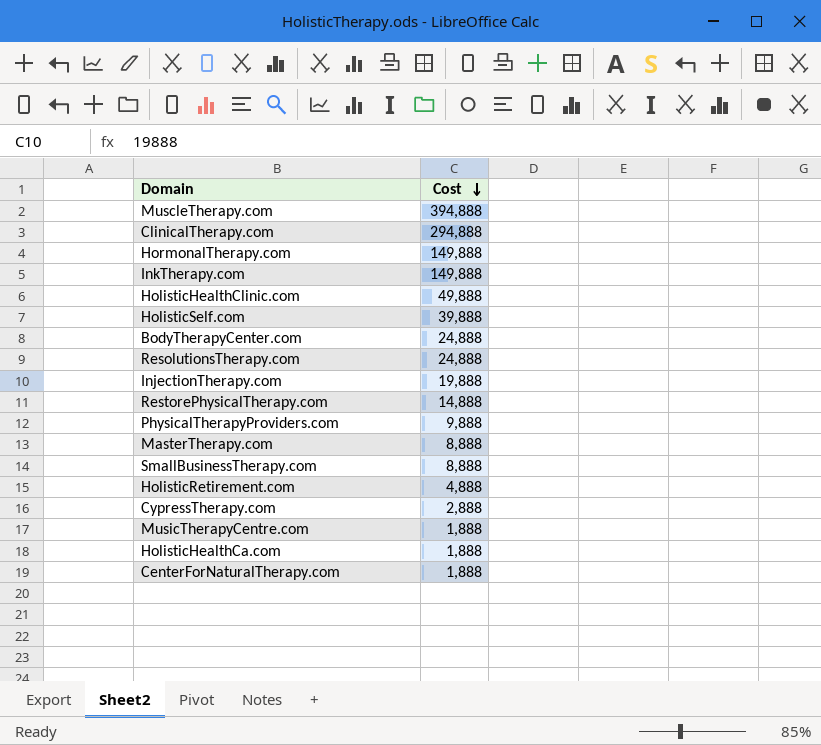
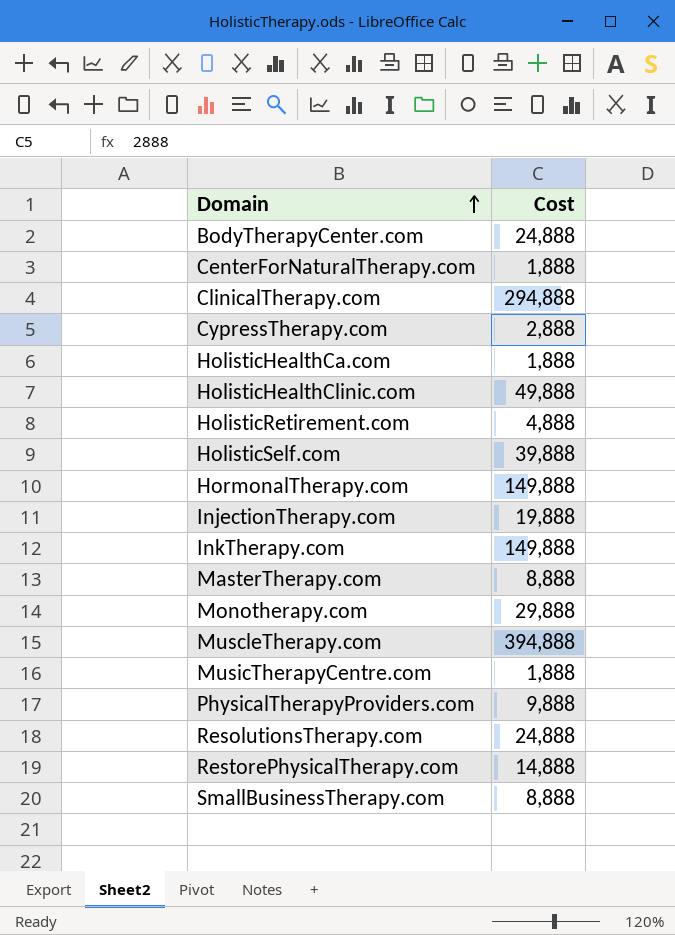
row order: Cost descending -> Domain ascending
row Monotherapy.com: none -> 29,888

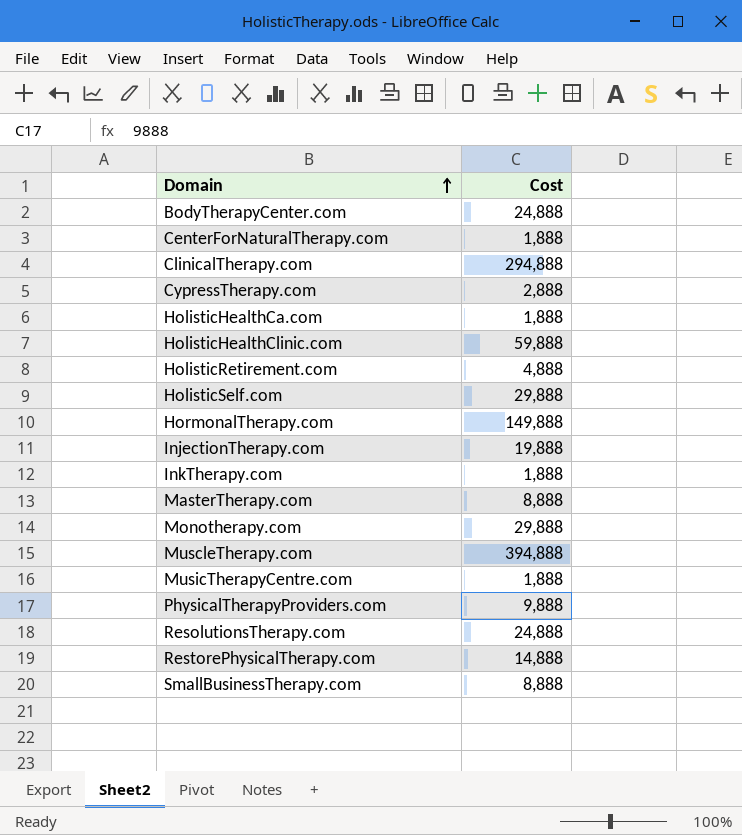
HolisticHealthClinic.com | Cost: 49,888 -> 59,888
HolisticSelf.com | Cost: 39,888 -> 29,888
InkTherapy.com | Cost: 149,888 -> 1,888

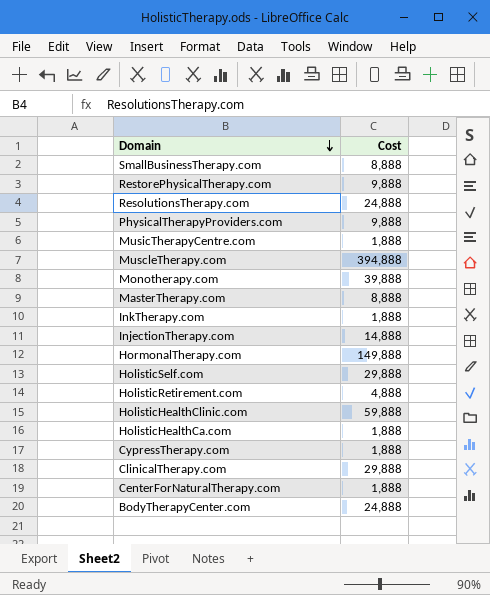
row order: Domain ascending -> Domain descending
RestorePhysicalTherapy.com | Cost: 14,888 -> 9,888
Monotherapy.com | Cost: 29,888 -> 39,888
InjectionTherapy.com | Cost: 19,888 -> 14,888
CypressTherapy.com | Cost: 2,888 -> 1,888
ClinicalTherapy.com | Cost: 294,888 -> 29,888

